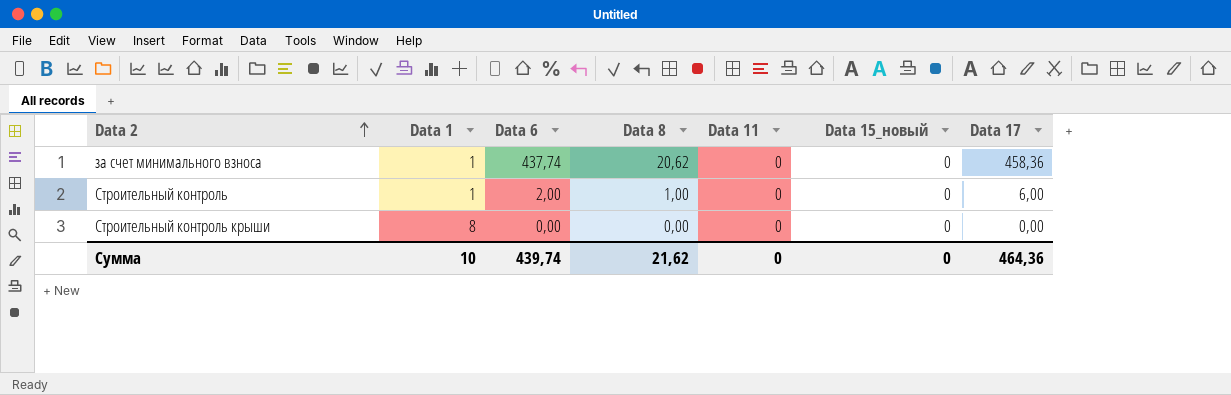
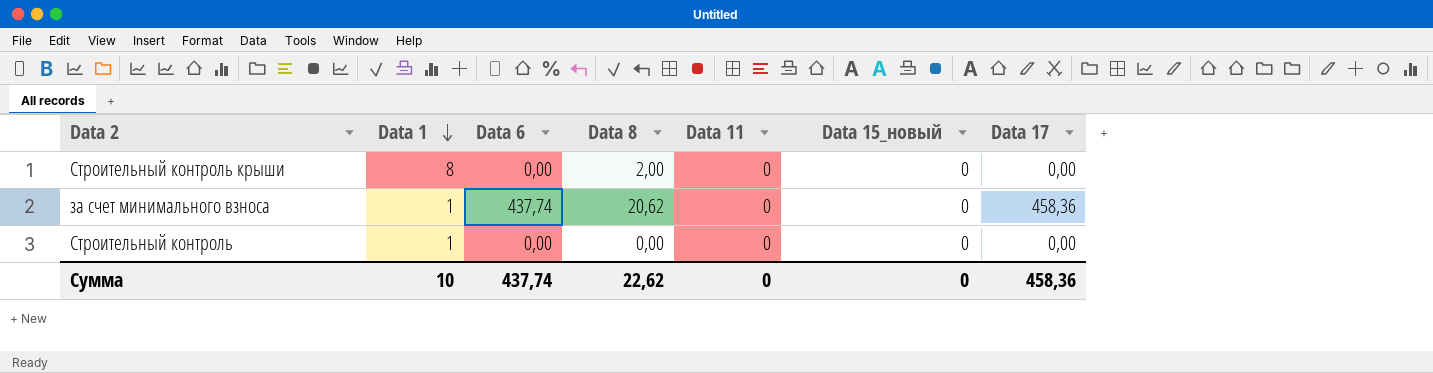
row order: Data 2 ascending -> Data 1 descending
Строительный контроль крыши | Data 8: 0,00 -> 2,00
Строительный контроль | Data 6: 2,00 -> 0,00
Строительный контроль | Data 8: 1,00 -> 0,00
Строительный контроль | Data 17: 6,00 -> 0,00
Сумма | Data 6: 439,74 -> 437,74
Сумма | Data 8: 21,62 -> 22,62
Сумма | Data 17: 464,36 -> 458,36

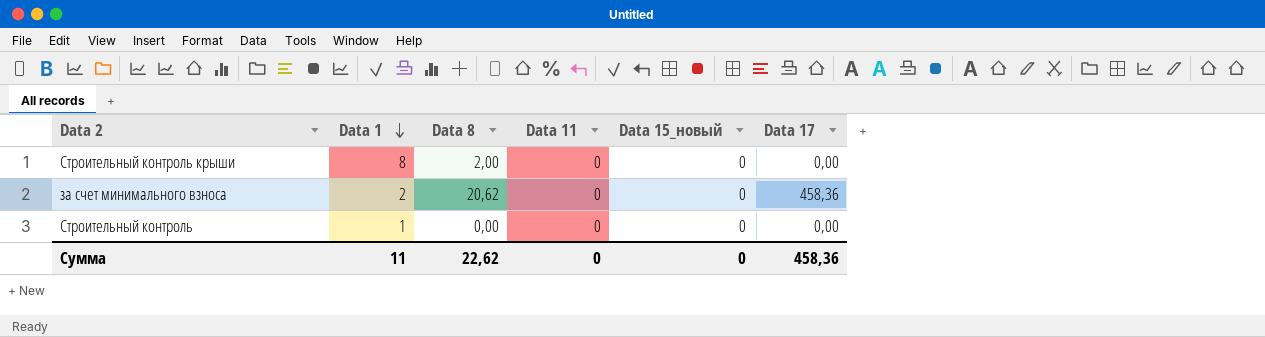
column Data 6 | position: 3 -> none
за счет минимального взноса | Data 1: 1 -> 2
Сумма | Data 1: 10 -> 11

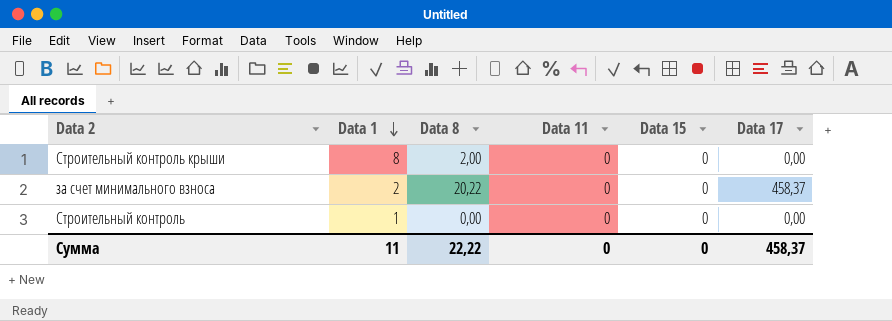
column name: Data 15_новый -> Data 15
за счет минимального взноса | Data 8: 20,62 -> 20,22
за счет минимального взноса | Data 17: 458,36 -> 458,37
Сумма | Data 8: 22,62 -> 22,22
Сумма | Data 17: 458,36 -> 458,37

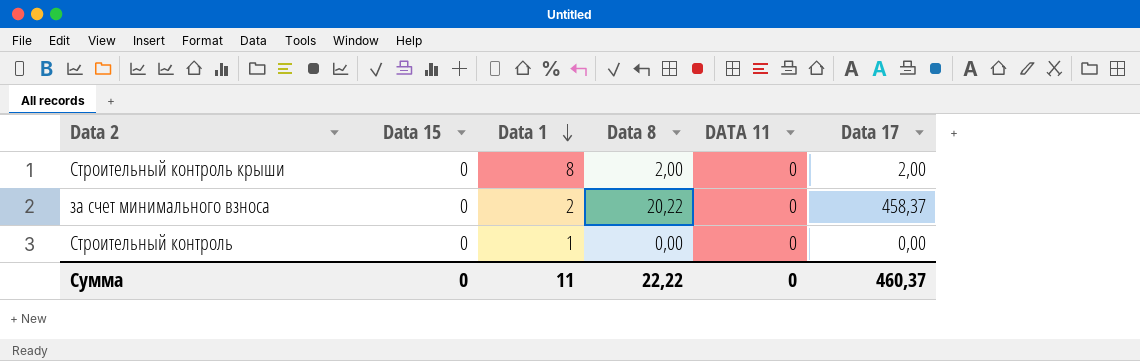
column Data 15 | position: 5 -> 2
column name: Data 11 -> DATA 11
Строительный контроль крыши | Data 17: 0,00 -> 2,00
Сумма | Data 17: 458,37 -> 460,37

